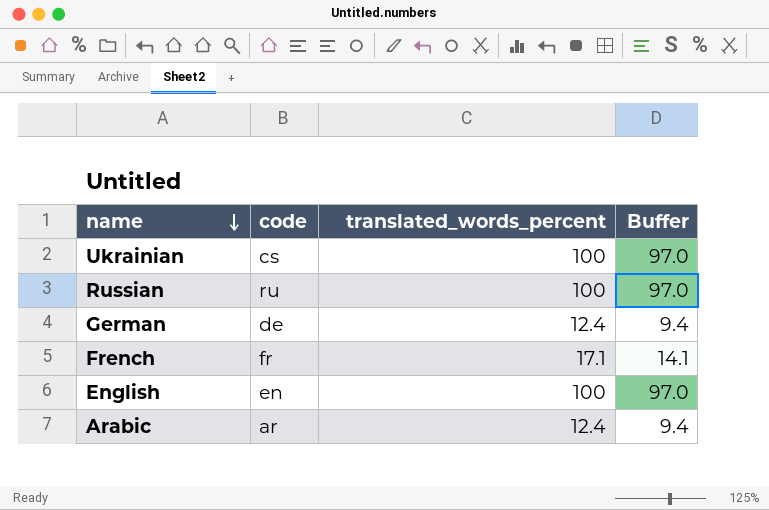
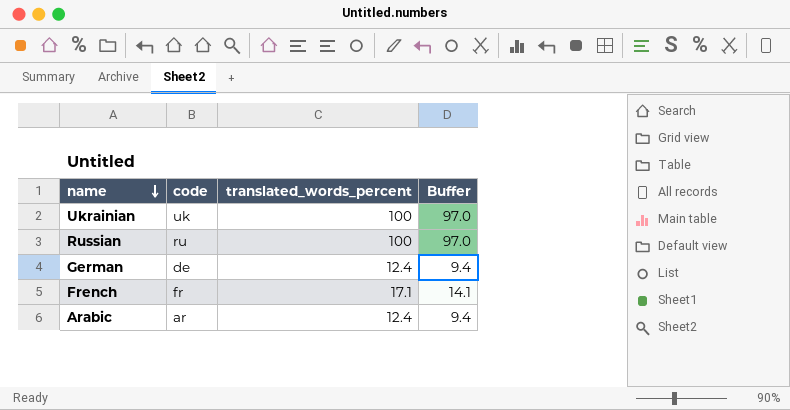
row English: en | 100 | 97.0 -> none
Ukrainian | code: cs -> uk

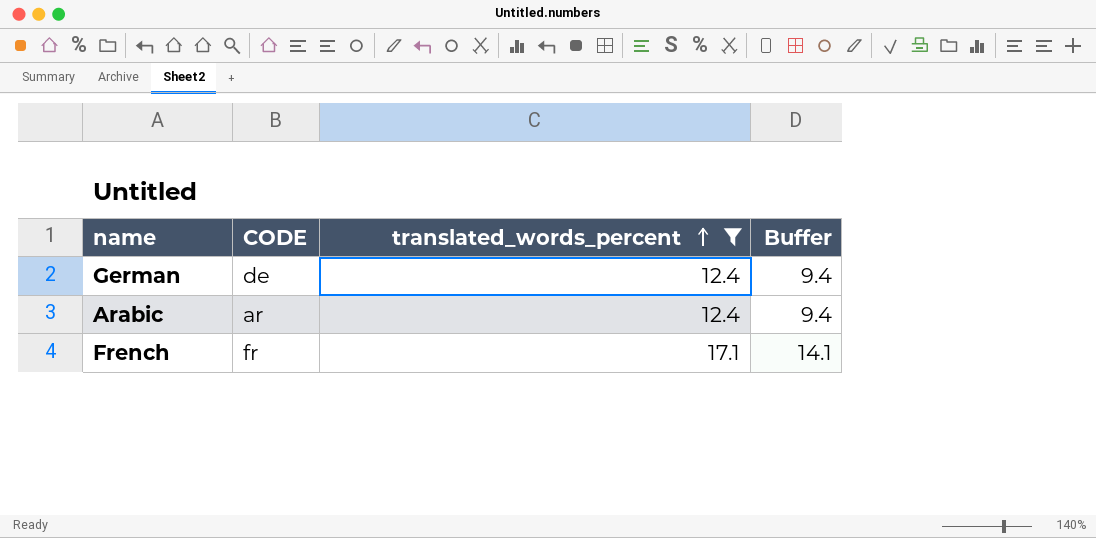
filter: none -> translated_words_percent != 100
row order: name descending -> translated_words_percent ascending
column name: code -> CODE

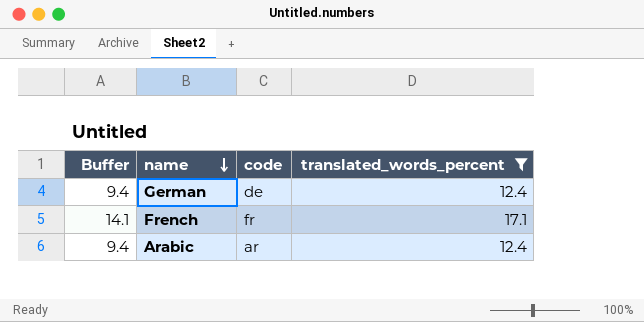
row order: translated_words_percent ascending -> name descending
column Buffer | position: 4 -> 1
column name: CODE -> code

